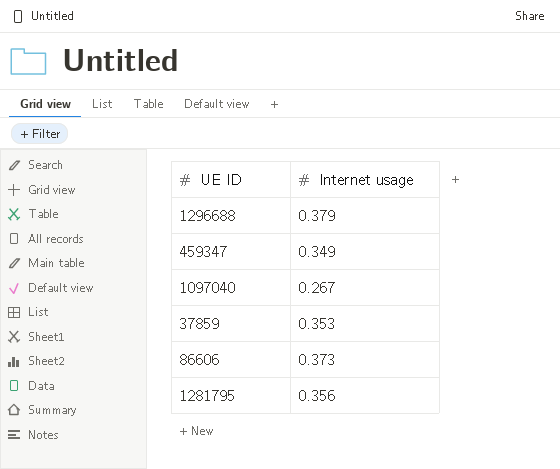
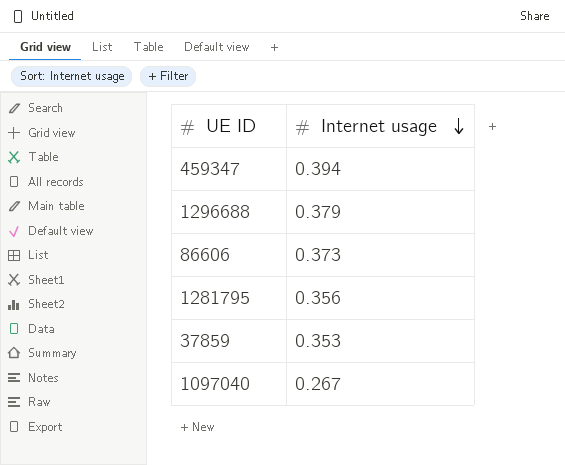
row order: none -> Internet usage descending
459347 | Internet usage: 0.349 -> 0.394

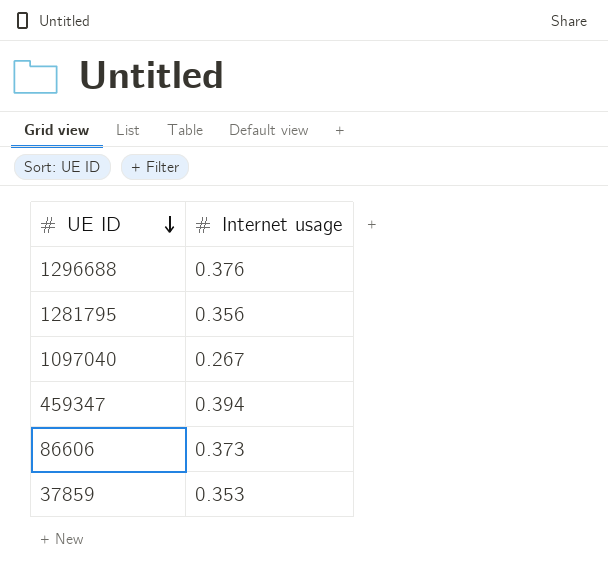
row order: Internet usage descending -> UE ID descending
1296688 | Internet usage: 0.379 -> 0.376

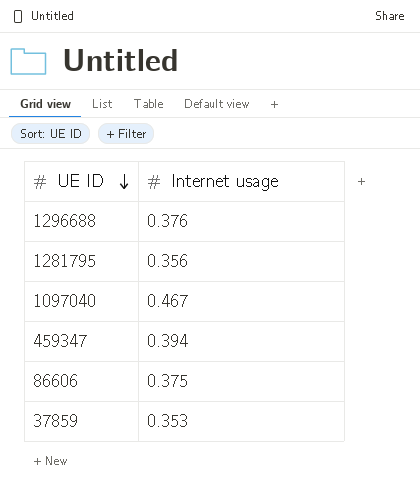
1097040 | Internet usage: 0.267 -> 0.467
86606 | Internet usage: 0.373 -> 0.375

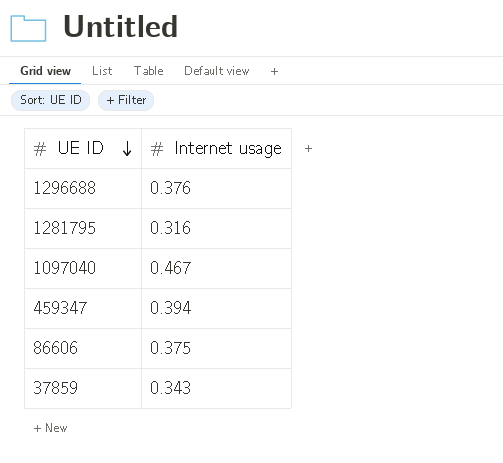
1281795 | Internet usage: 0.356 -> 0.316
37859 | Internet usage: 0.353 -> 0.343

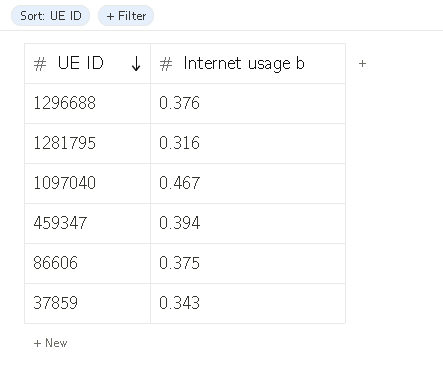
column name: Internet usage -> Internet usage b

